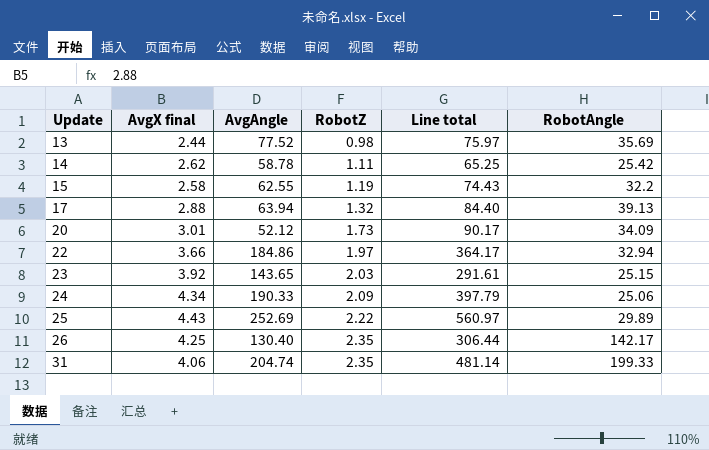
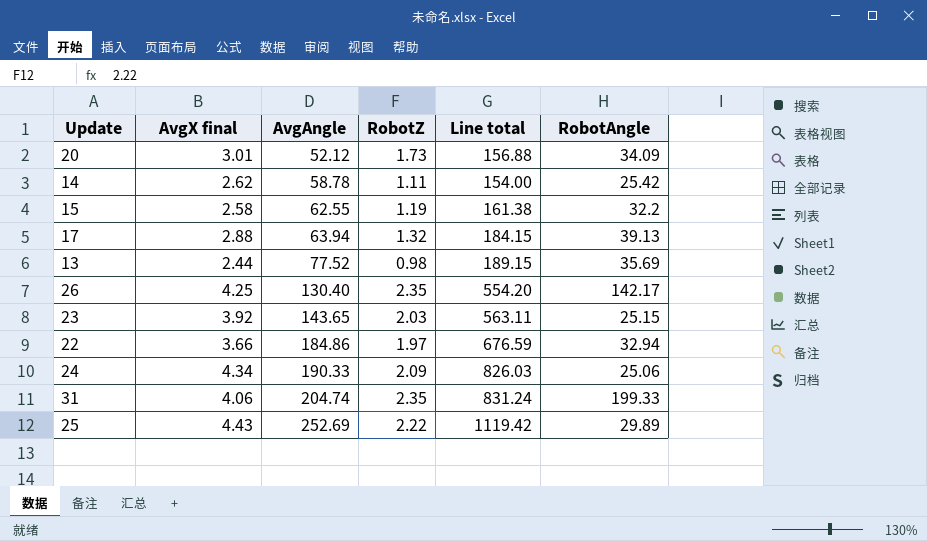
row order: Update ascending -> AvgAngle ascending
column Line total | formula: [AvgAngle] * [RobotZ] -> [AvgX final] * [AvgAngle]

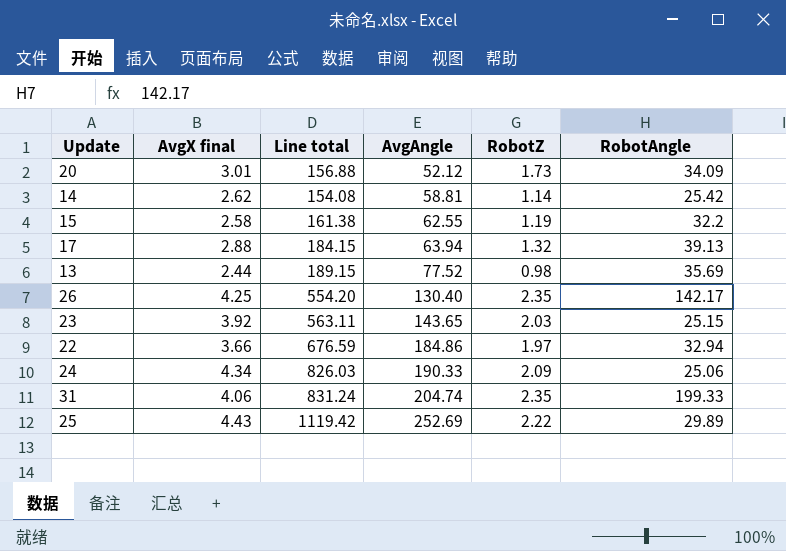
column Line total | position: 5 -> 3
14 | Line total: 154.00 -> 154.08
14 | AvgAngle: 58.78 -> 58.81
14 | RobotZ: 1.11 -> 1.14

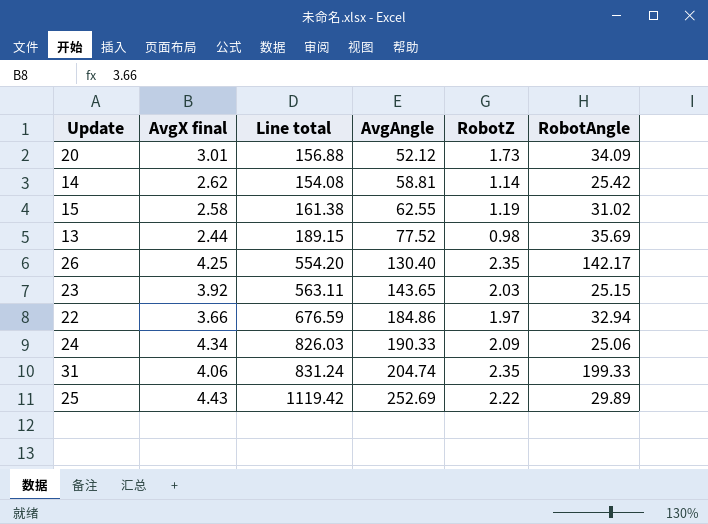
row 17: 2.88 | 184.15 | 63.94 | 1.32 | 39.13 -> none
15 | RobotAngle: 32.2 -> 31.02

